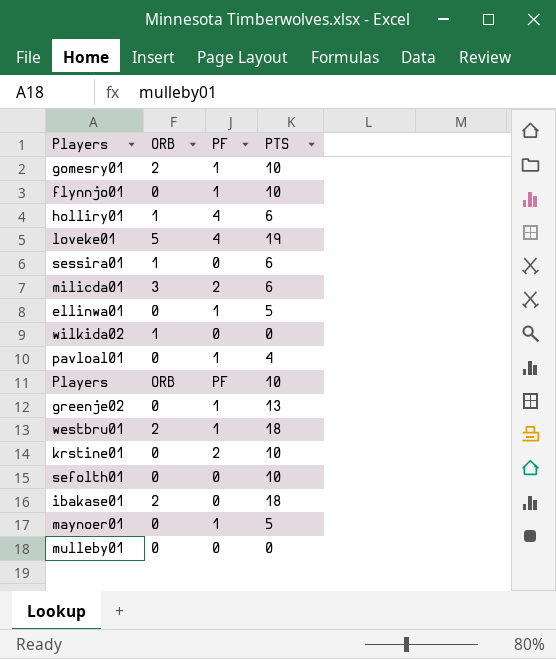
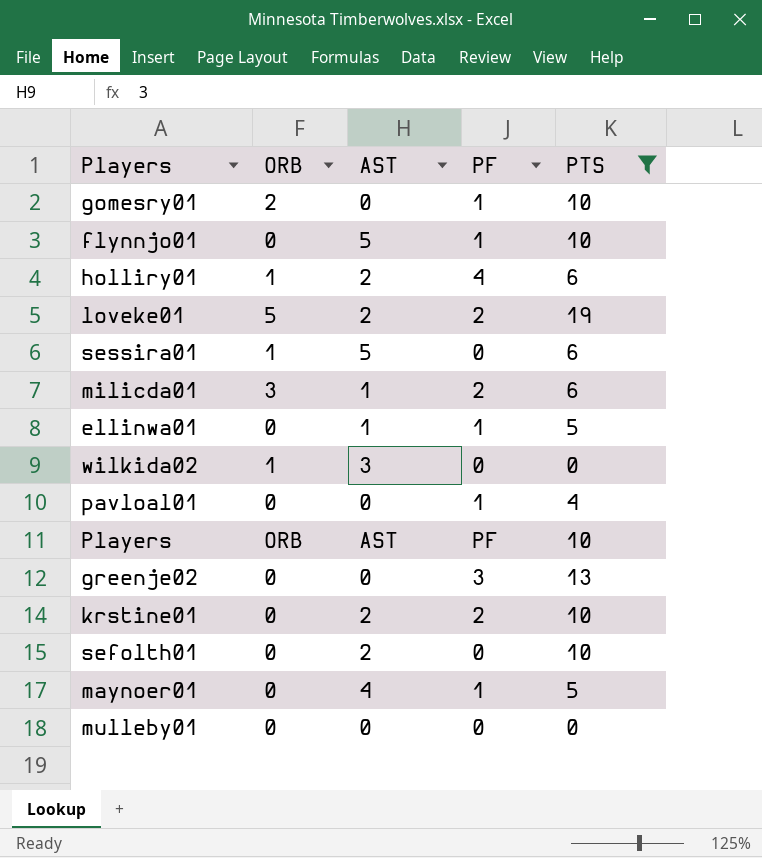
filter: none -> PTS != 18
column AST | position: none -> 3
loveke01 | PF: 4 -> 2
greenje02 | PF: 1 -> 3

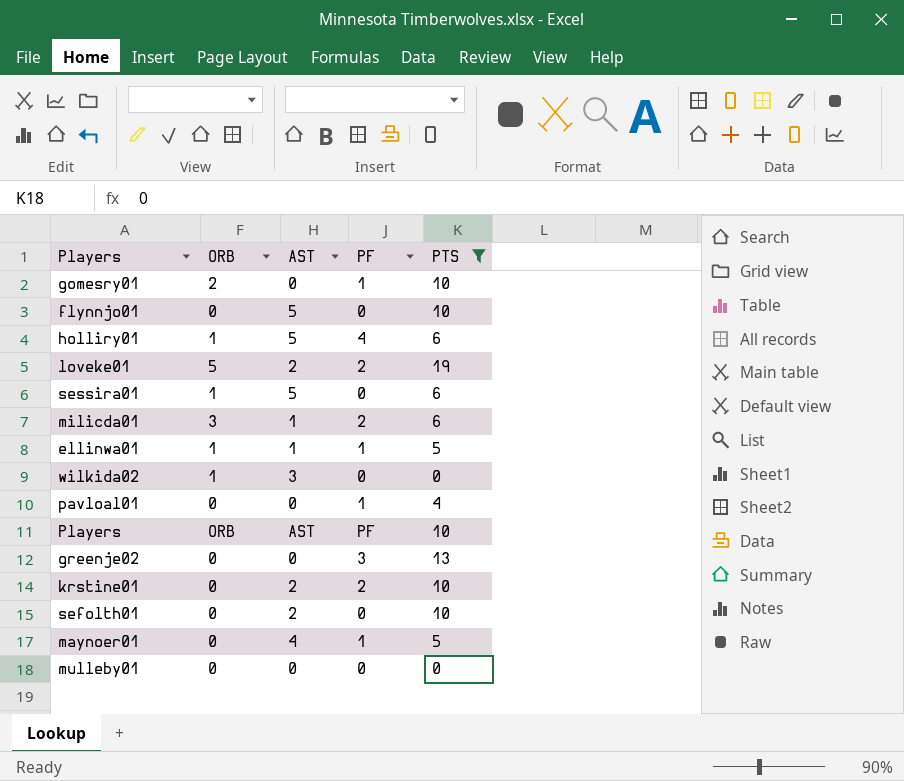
flynnjo01 | PF: 1 -> 0
holliry01 | AST: 2 -> 5
ellinwa01 | ORB: 0 -> 1

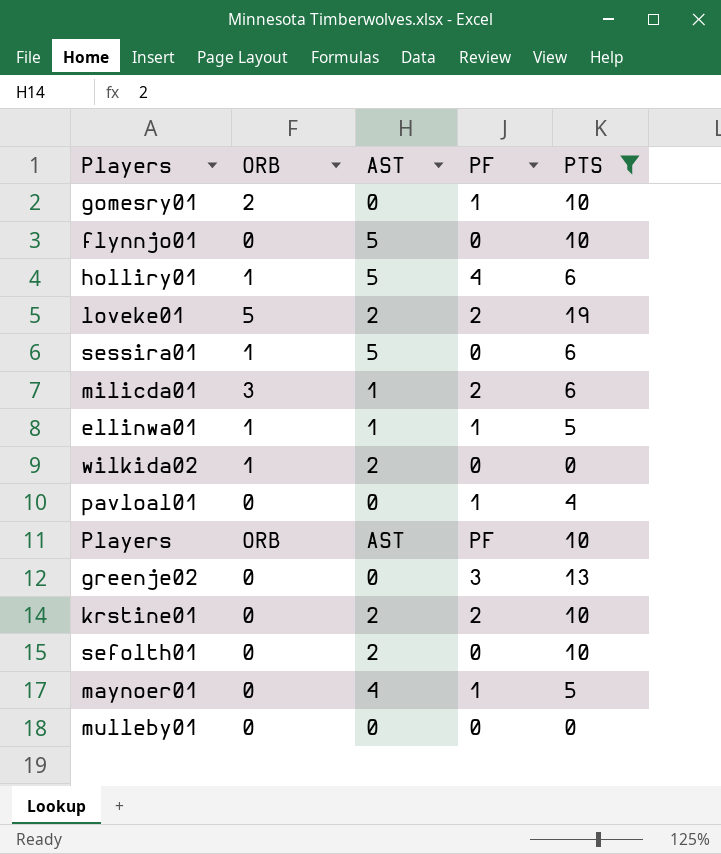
wilkida02 | AST: 3 -> 2

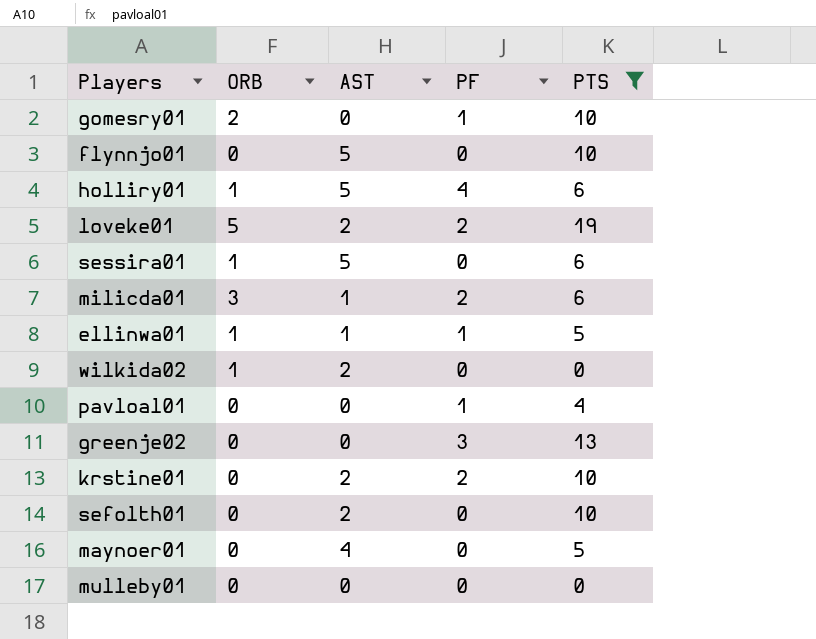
row Players: ORB | AST | PF | 10 -> none
maynoer01 | PF: 1 -> 0

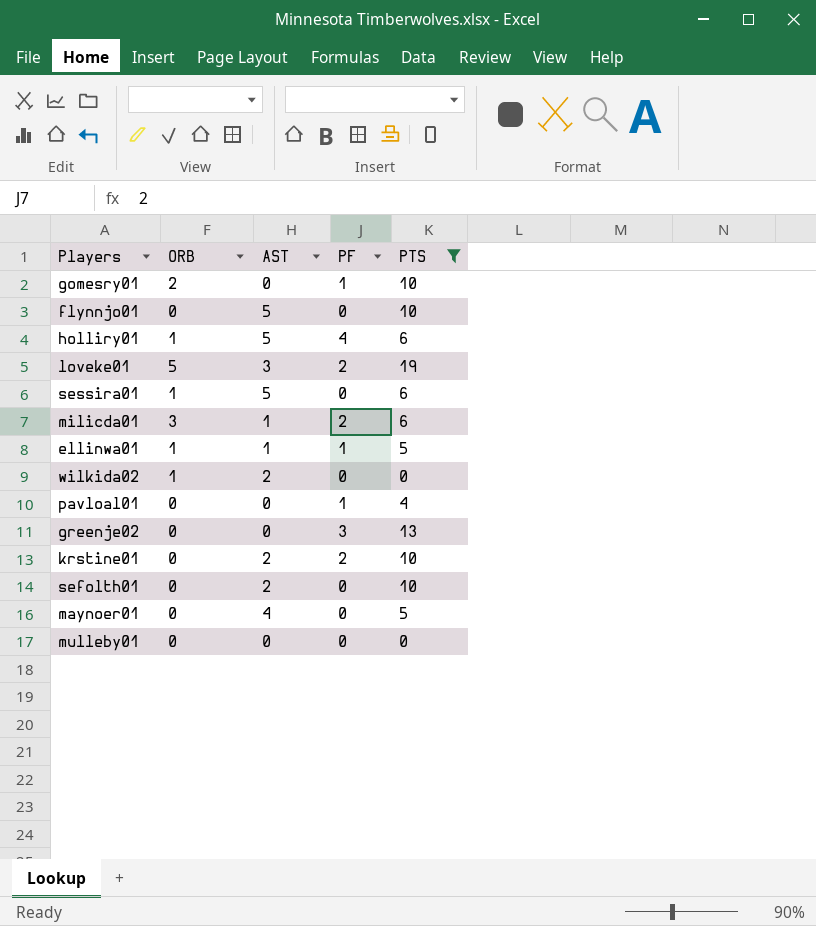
loveke01 | AST: 2 -> 3

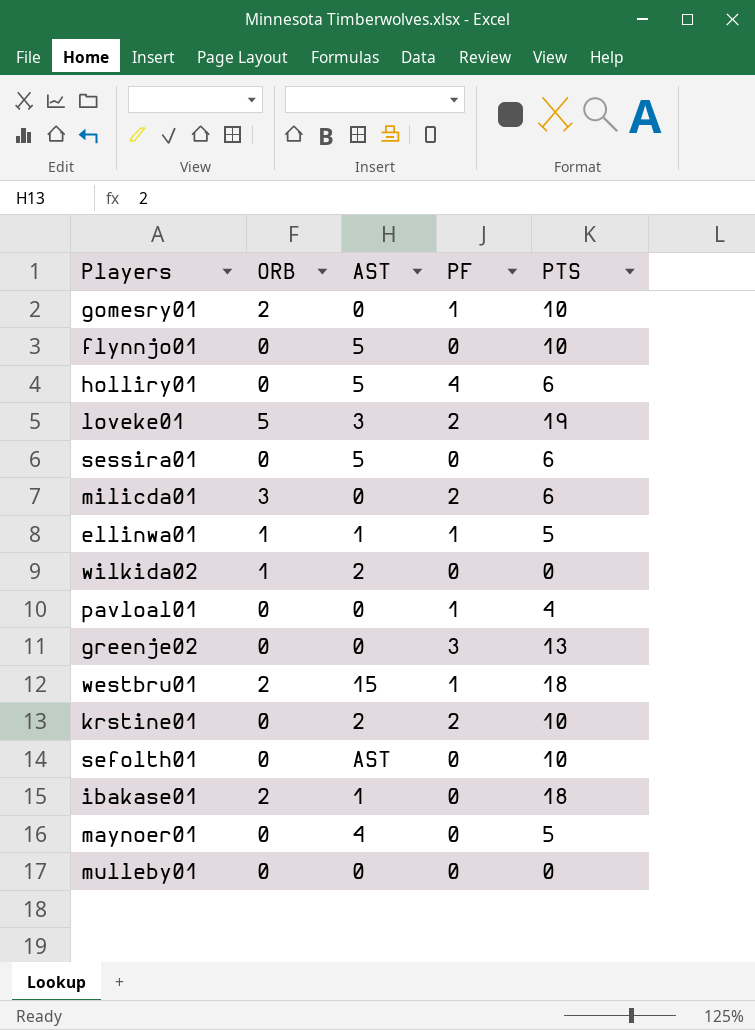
filter: PTS != 18 -> none
holliry01 | ORB: 1 -> 0
sessira01 | ORB: 1 -> 0
milicda01 | AST: 1 -> 0
sefolth01 | AST: 2 -> AST

